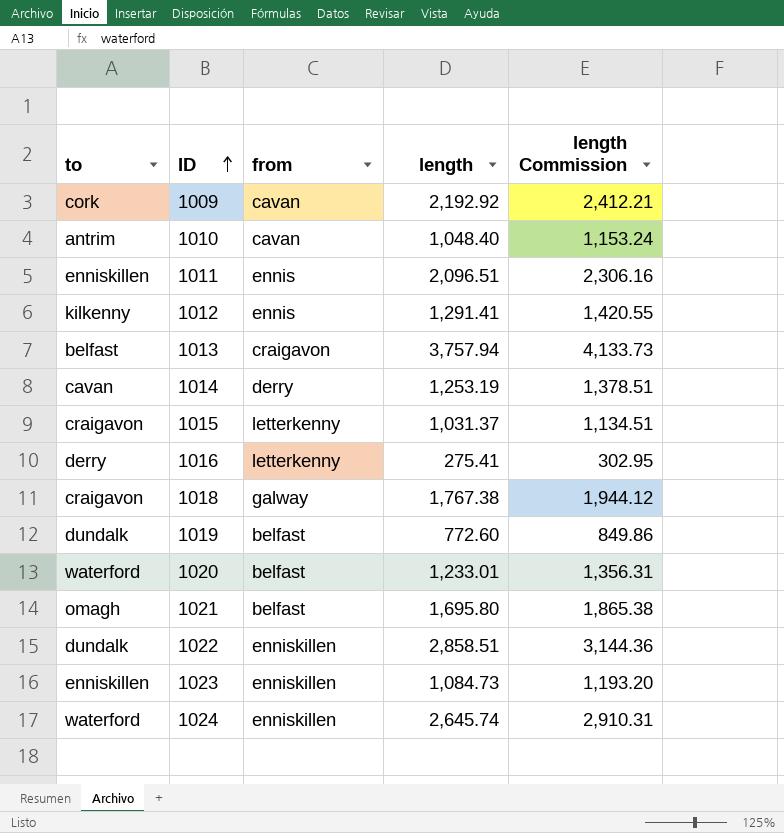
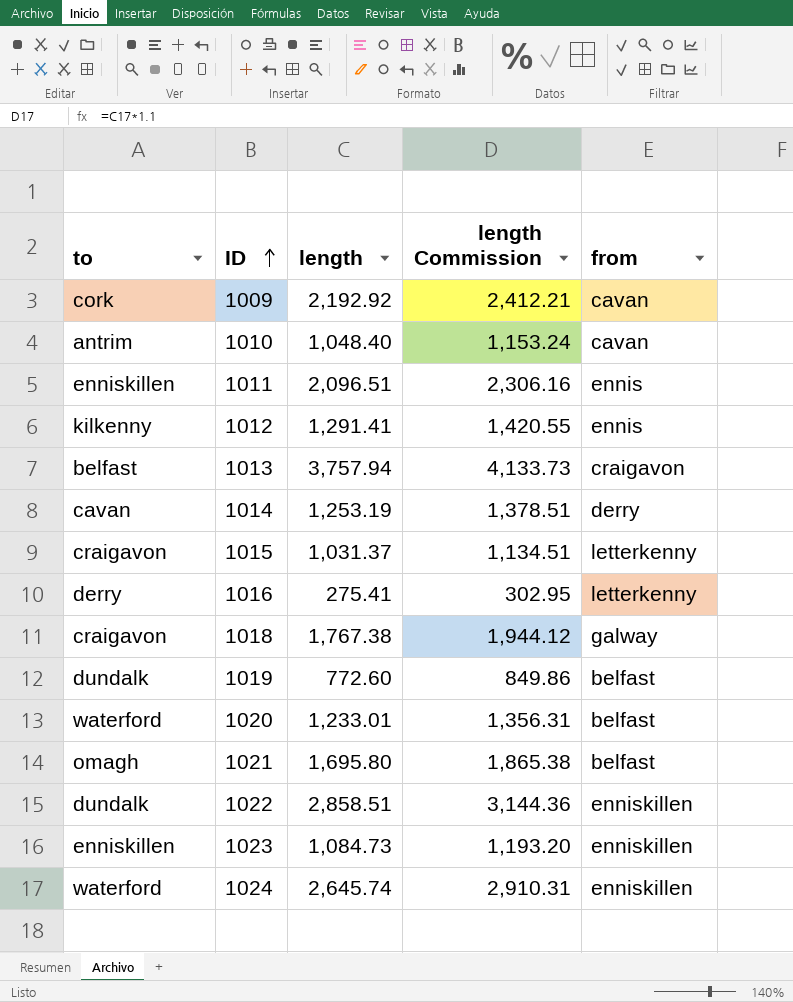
column from | position: 3 -> 5

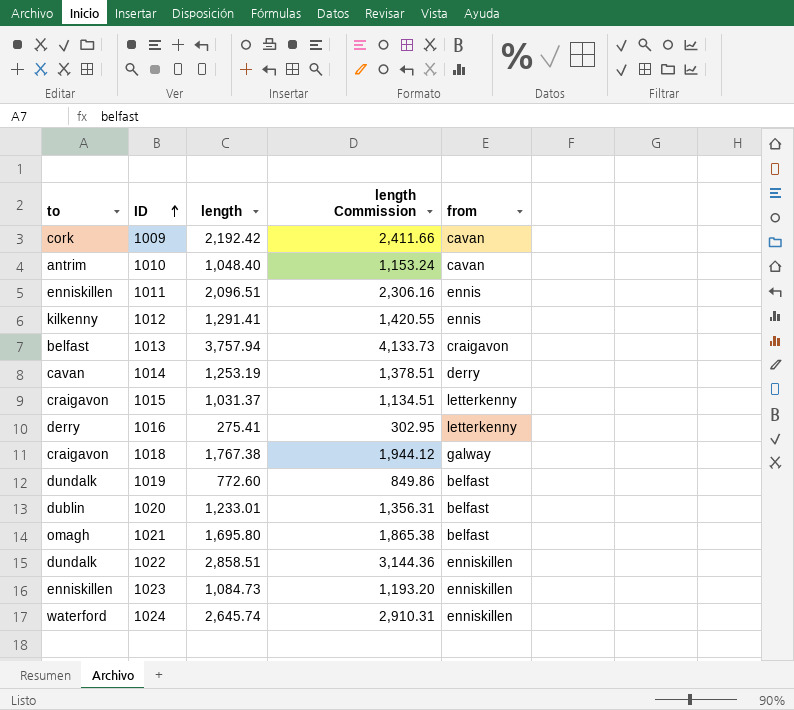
1009 | length: 2,192.92 -> 2,192.42
1009 | length Commission: 2,412.21 -> 2,411.66
1020 | to: waterford -> dublin

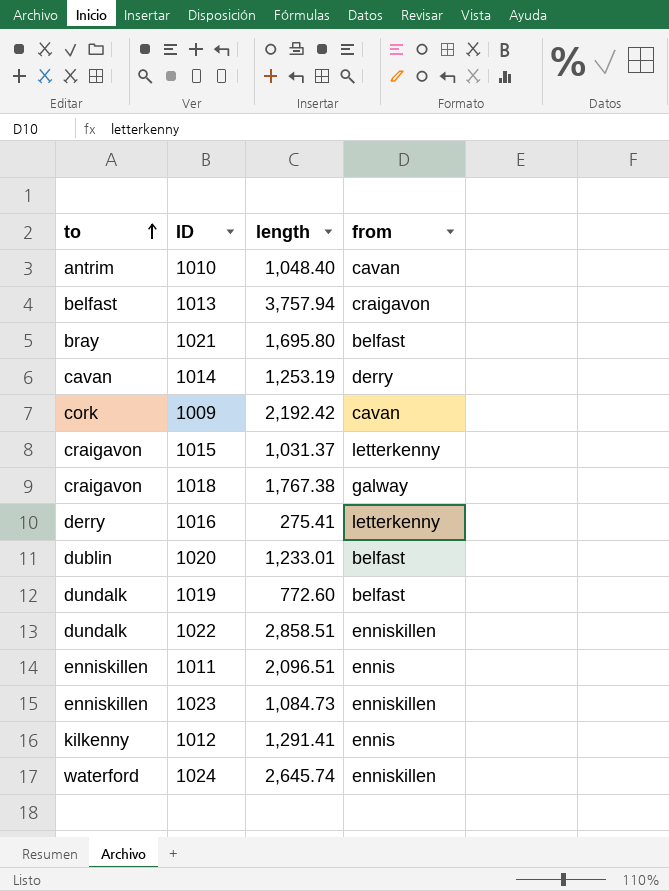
row order: ID ascending -> to ascending
column length Commission | formula: [length] * 1.1 -> none
1021 | to: omagh -> bray

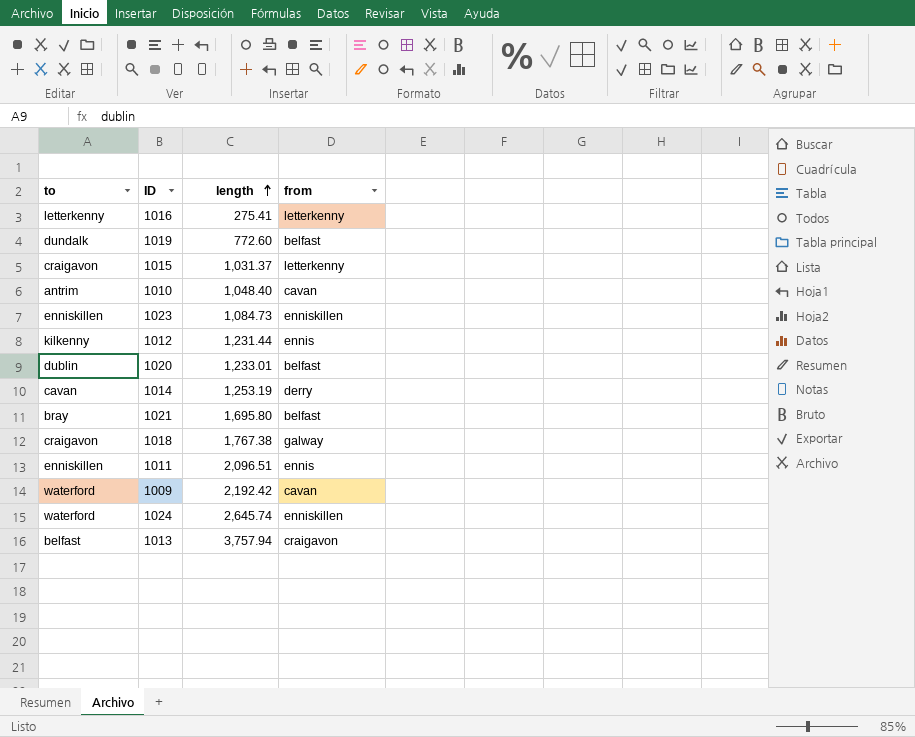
row order: to ascending -> length ascending
row 1022: dundalk | 2,858.51 | enniskillen -> none
1016 | to: derry -> letterkenny
1012 | length: 1,291.41 -> 1,231.44
1009 | to: cork -> waterford

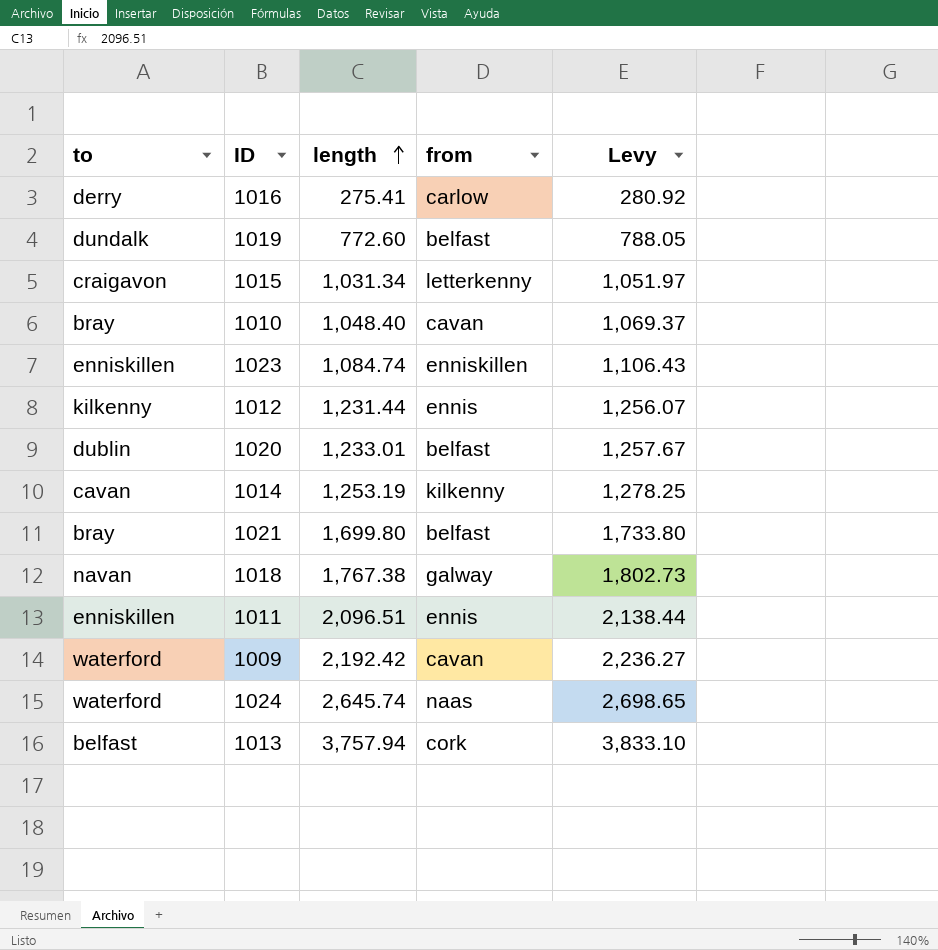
column Levy | formula: none -> [length] * 1.02
1016 | to: letterkenny -> derry
1016 | from: letterkenny -> carlow
1015 | length: 1,031.37 -> 1,031.34
1010 | to: antrim -> bray
1023 | length: 1,084.73 -> 1,084.74
1014 | from: derry -> kilkenny
1021 | length: 1,695.80 -> 1,699.80
1018 | to: craigavon -> navan
1024 | from: enniskillen -> naas
1013 | from: craigavon -> cork

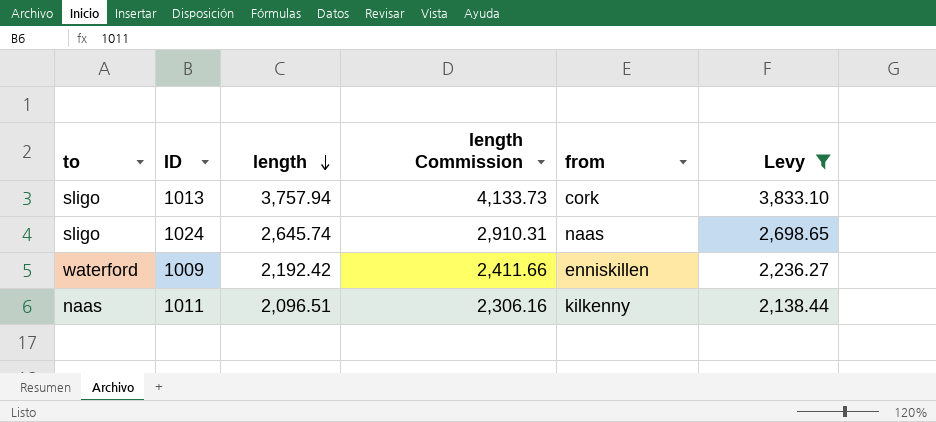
filter: none -> Levy >= 2,138.44
row order: length ascending -> length descending
column length Commission | formula: none -> [length] * 1.1
1013 | to: belfast -> sligo
1024 | to: waterford -> sligo
1009 | from: cavan -> enniskillen
1011 | to: enniskillen -> naas
1011 | from: ennis -> kilkenny

